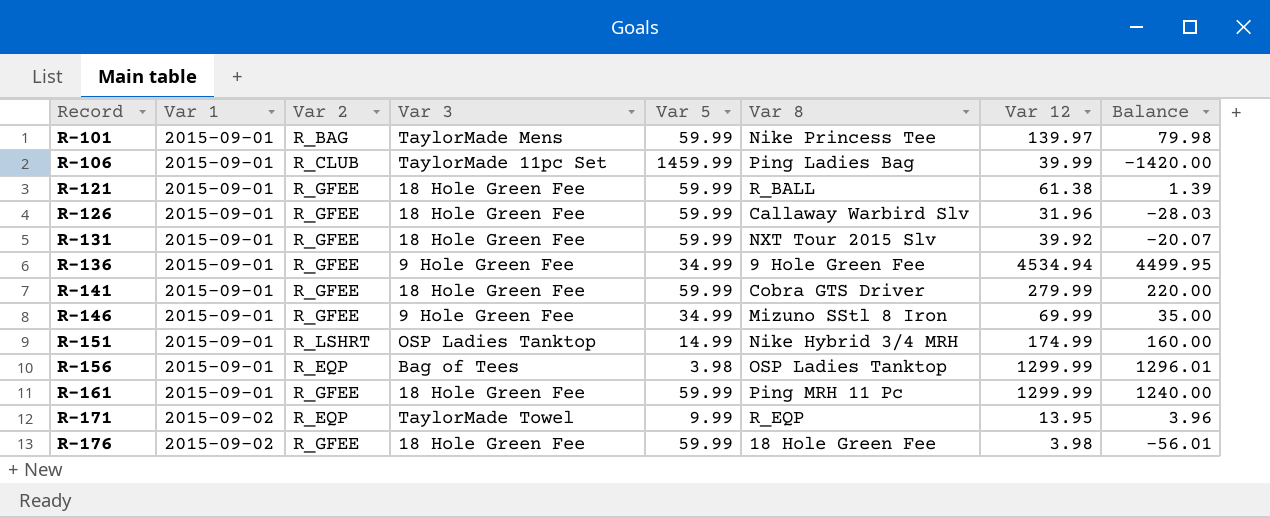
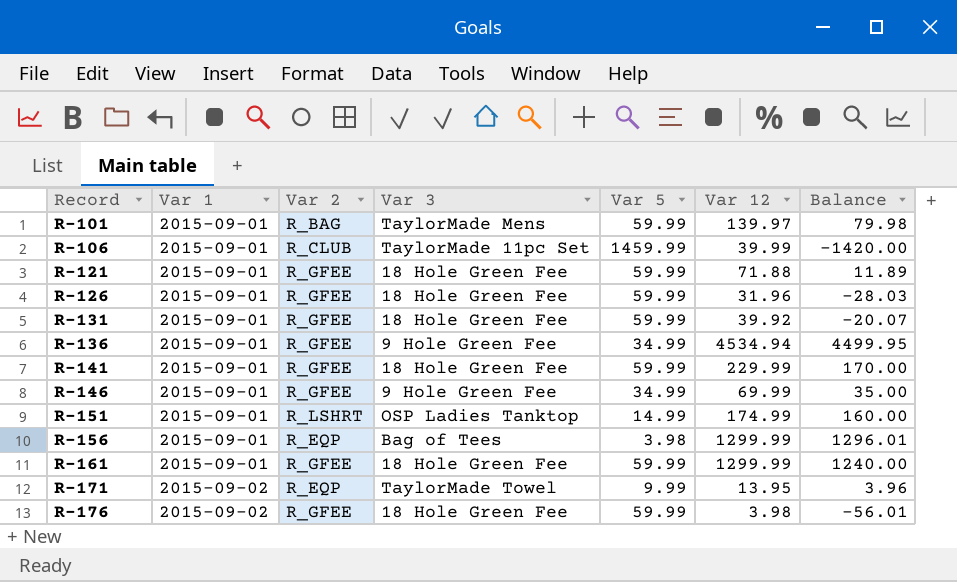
column Var 8 | position: 6 -> none
R-121 | Var 12: 61.38 -> 71.88
R-121 | Balance: 1.39 -> 11.89
R-141 | Var 12: 279.99 -> 229.99
R-141 | Balance: 220.00 -> 170.00

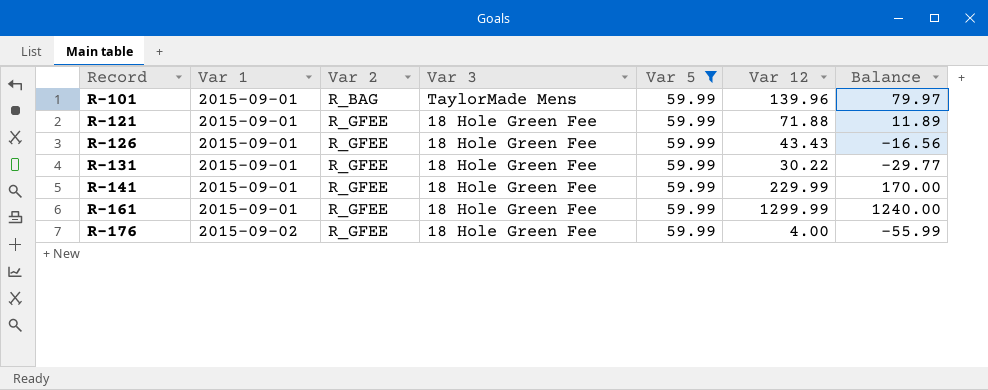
filter: none -> Var 5 = 59.99
R-101 | Var 12: 139.97 -> 139.96
R-101 | Balance: 79.98 -> 79.97
R-126 | Var 12: 31.96 -> 43.43
R-126 | Balance: -28.03 -> -16.56
R-131 | Var 12: 39.92 -> 30.22
R-131 | Balance: -20.07 -> -29.77
R-176 | Var 12: 3.98 -> 4.00
R-176 | Balance: -56.01 -> -55.99

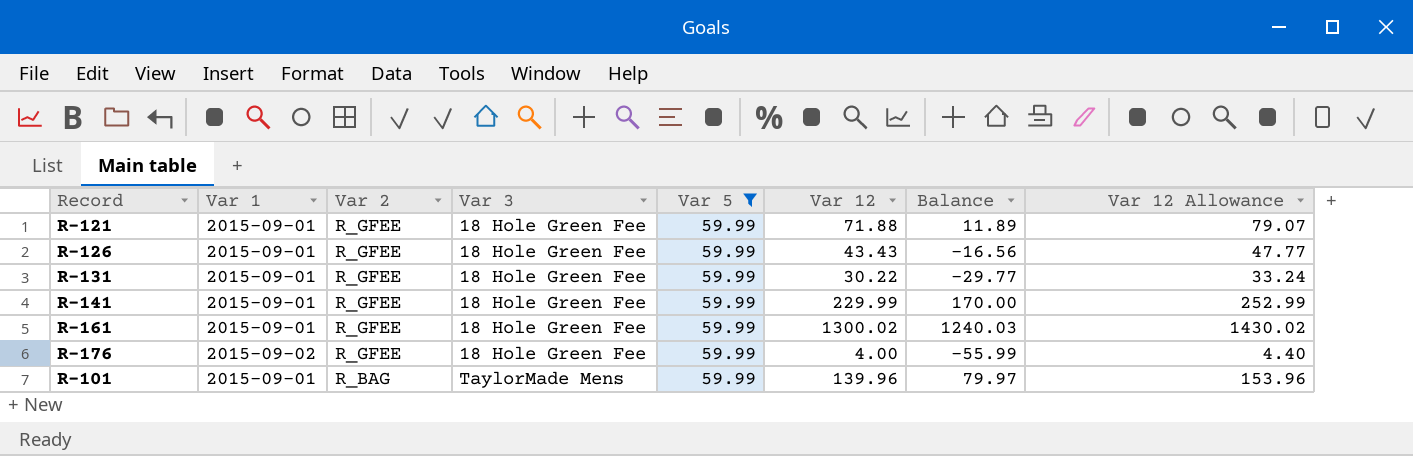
row order: Record ascending -> Var 2 descending
column Var 12 Allowance | formula: none -> [Var 12] * 1.1
R-161 | Var 12: 1299.99 -> 1300.02
R-161 | Balance: 1240.00 -> 1240.03

